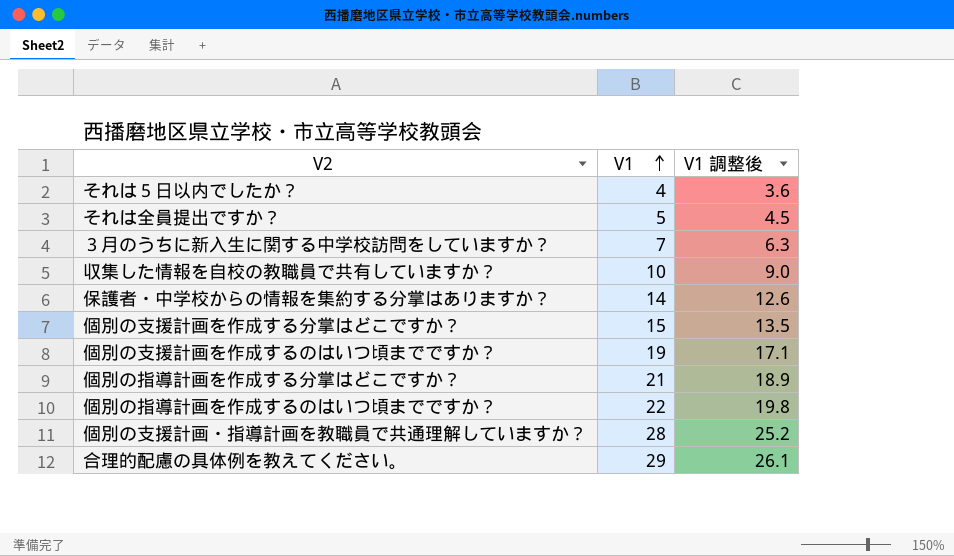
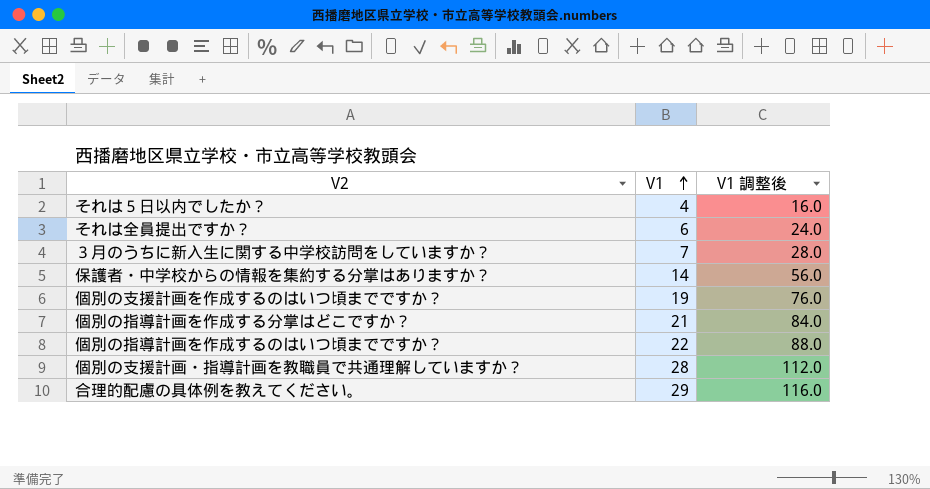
column V1 調整後 | formula: [V1] * 0.9 -> [V1] * 4
row 収集した情報を自校の教職員で共有していますか？: 10 | 9.0 -> none
row 個別の支援計画を作成する分掌はどこですか？: 15 | 13.5 -> none
それは全員提出ですか？ | V1: 5 -> 6

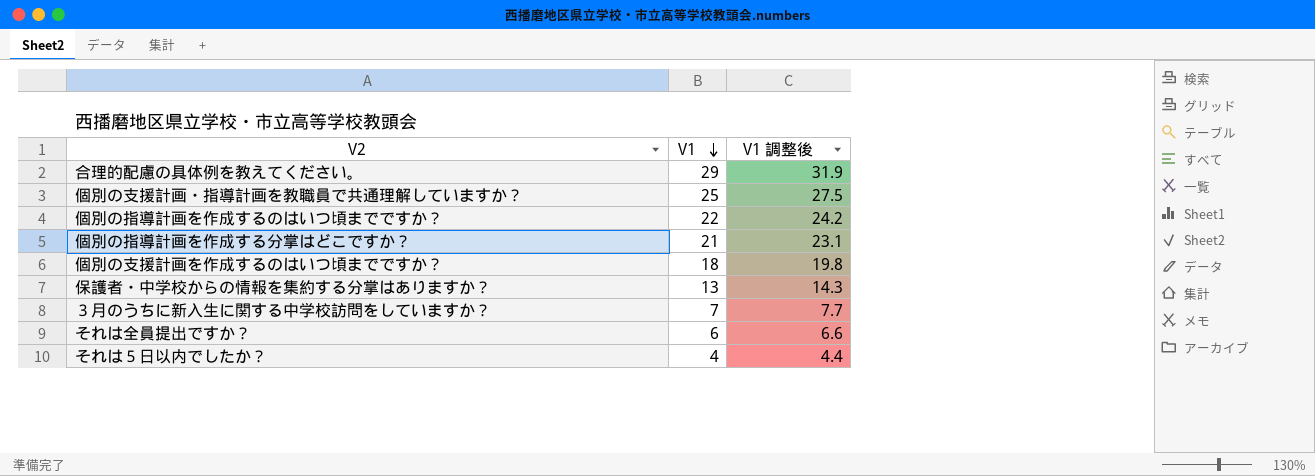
row order: V1 ascending -> V1 descending
column V1 調整後 | formula: [V1] * 4 -> [V1] * 1.1
個別の支援計画・指導計画を教職員で共通理解していますか？ | V1: 28 -> 25
個別の支援計画を作成するのはいつ頃までですか？ | V1: 19 -> 18
保護者・中学校からの情報を集約する分掌はありますか？ | V1: 14 -> 13

